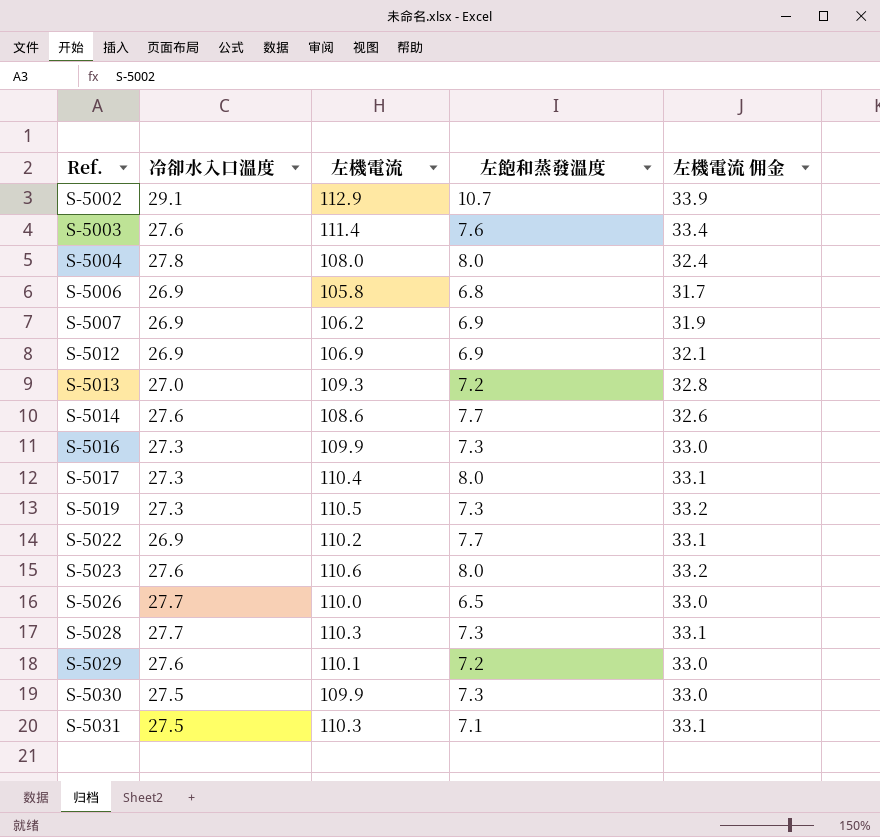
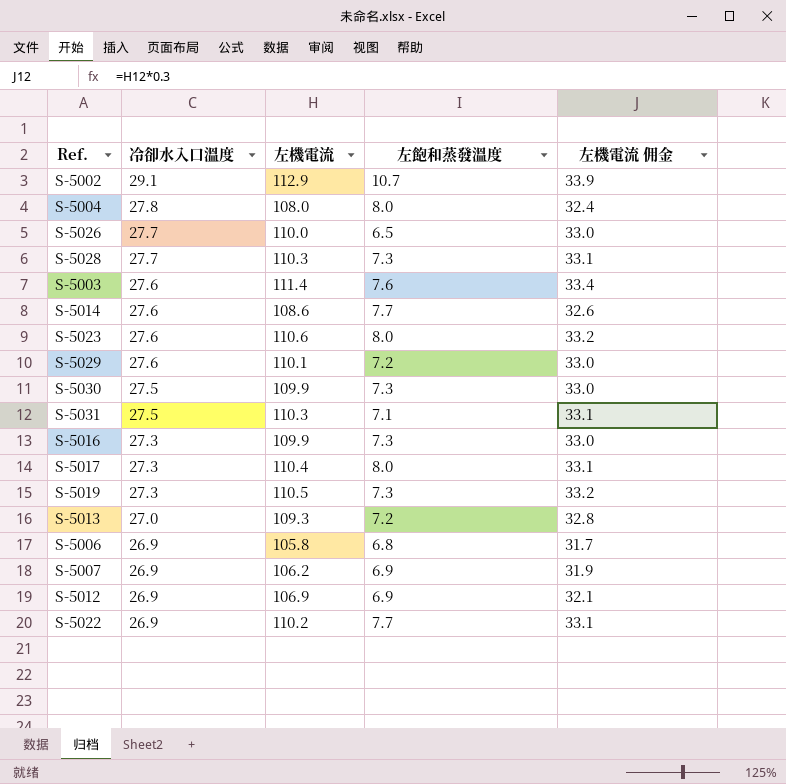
row order: Ref. ascending -> 冷卻水入口溫度 descending

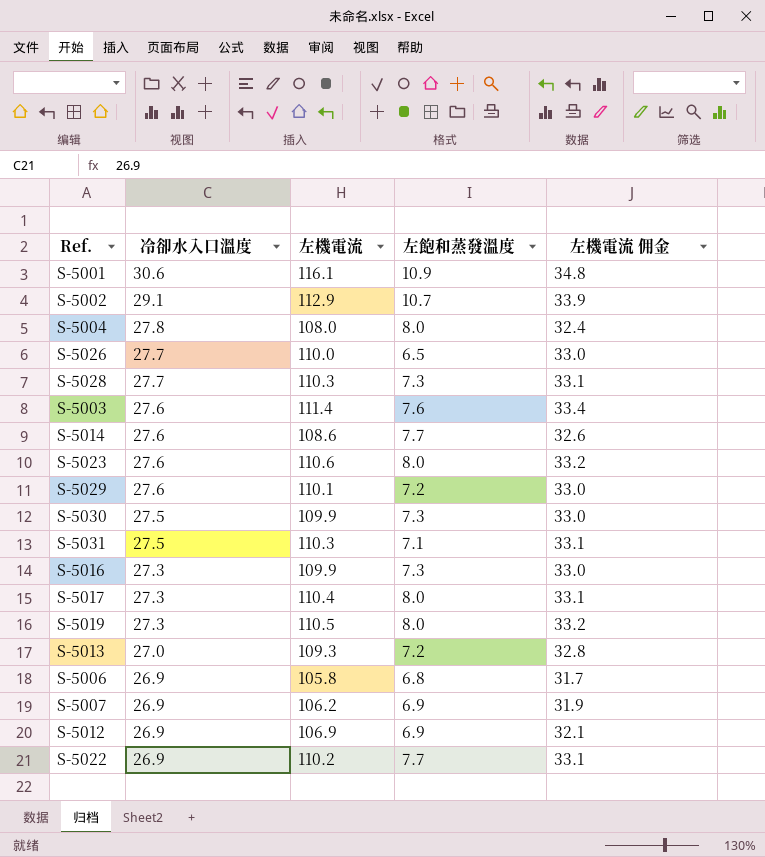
row S-5001: none -> 30.6 | 116.1 | 10.9 | 34.8
S-5019 | 左飽和蒸發溫度: 7.3 -> 8.0

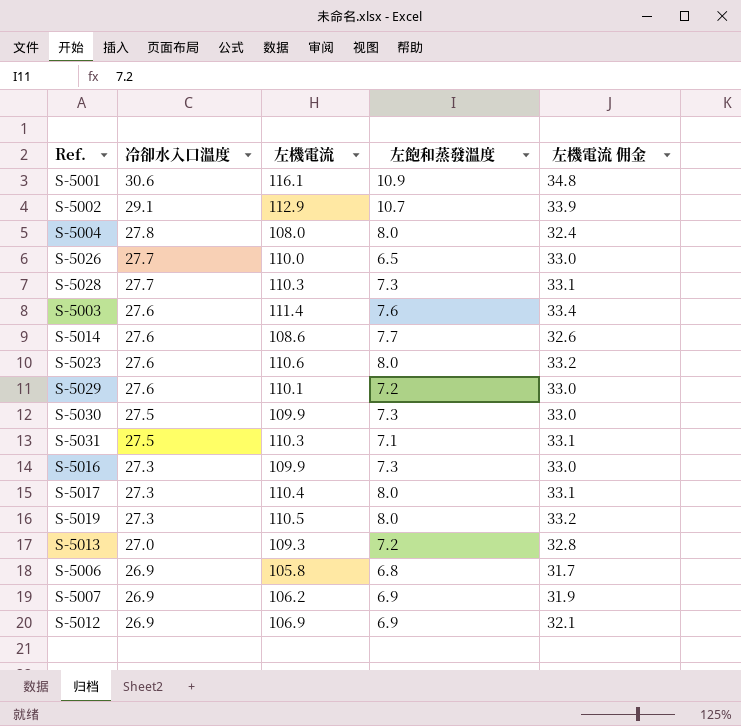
row S-5022: 26.9 | 110.2 | 7.7 | 33.1 -> none

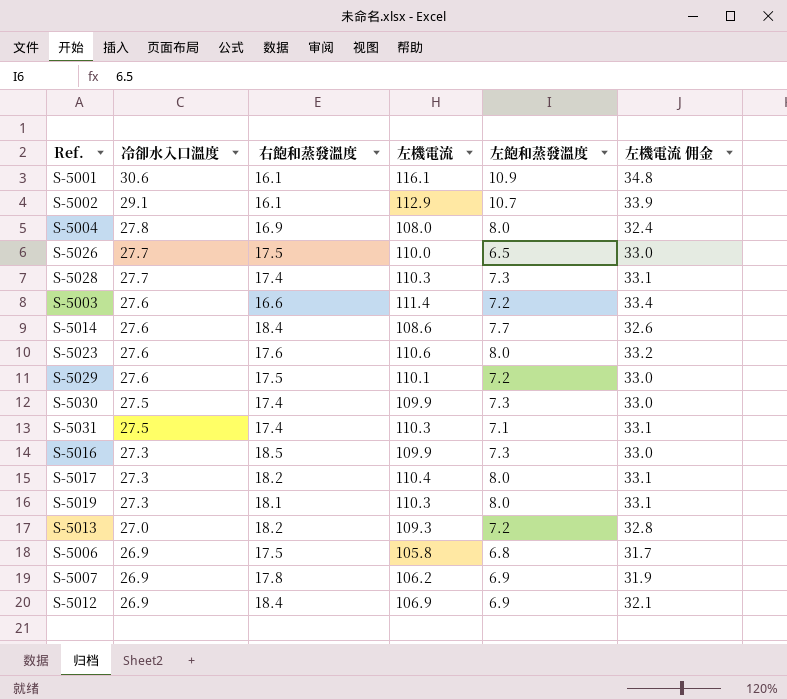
column 右飽和蒸發溫度 | position: none -> 3
S-5003 | 左飽和蒸發溫度: 7.6 -> 7.2
S-5019 | 左機電流: 110.5 -> 110.3
S-5019 | 左機電流 佣金: 33.2 -> 33.1

